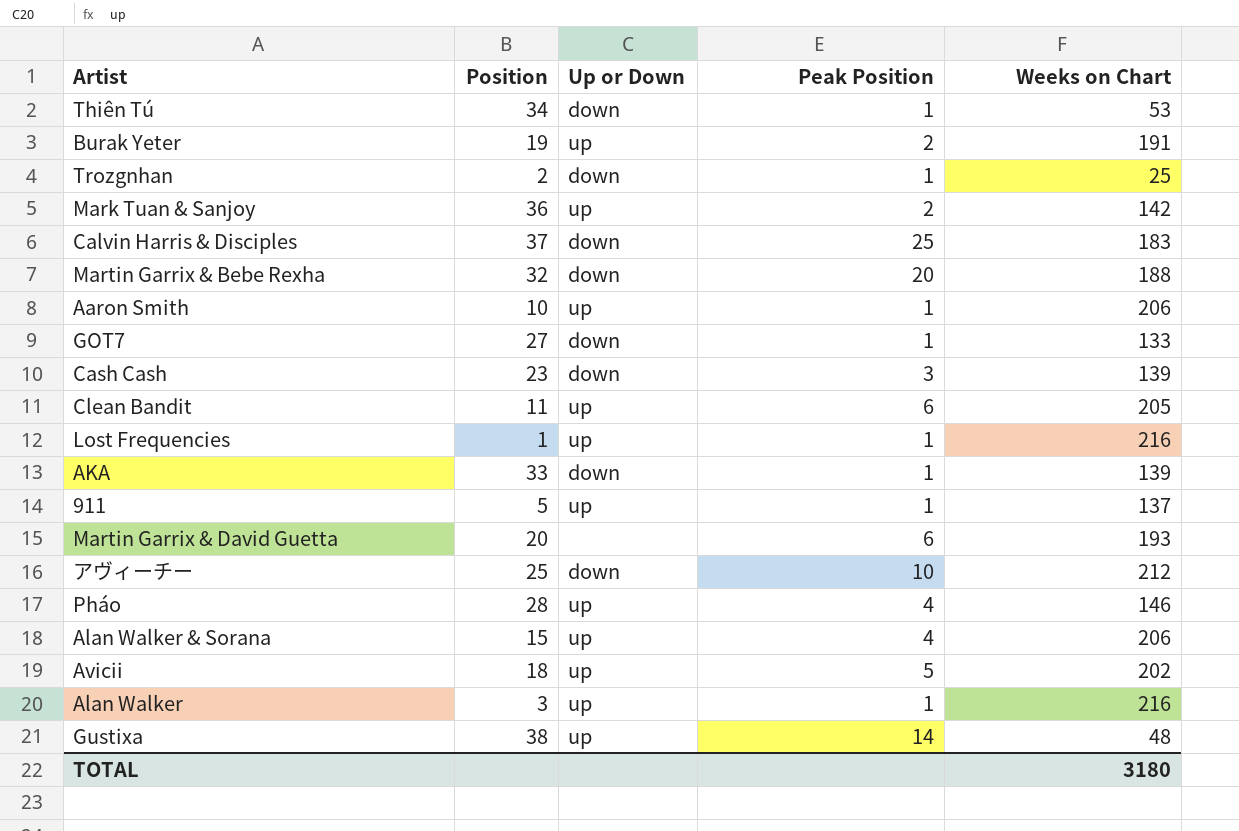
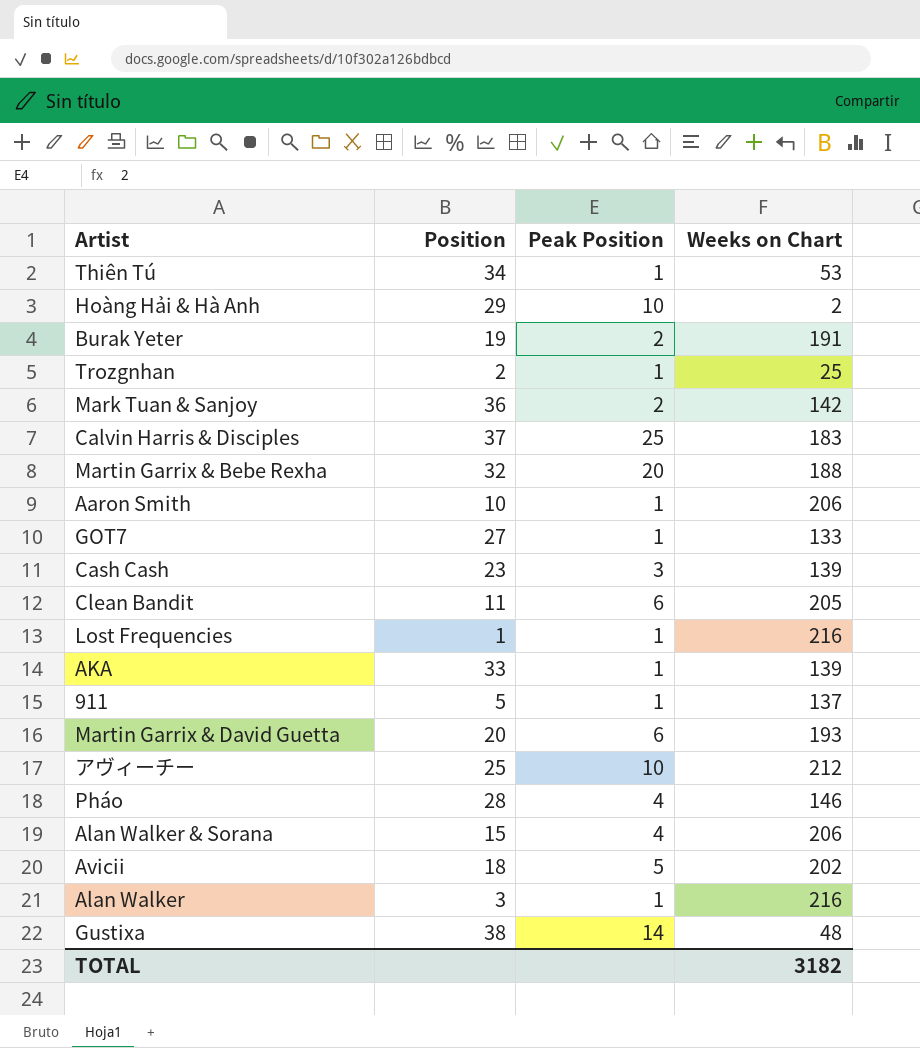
column Up or Down | position: 3 -> none
row Hoàng Hải & Hà Anh: none -> 29 | 10 | 2
TOTAL | Weeks on Chart: 3180 -> 3182

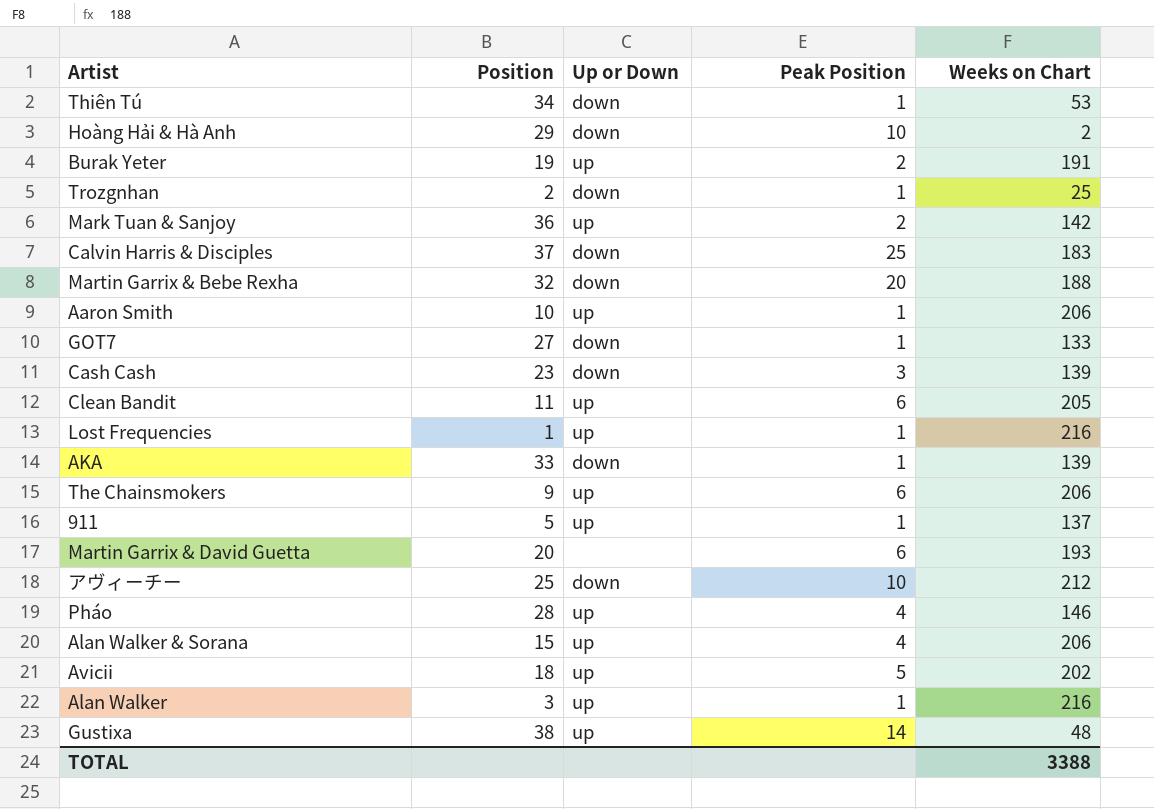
column Up or Down | position: none -> 3
row The Chainsmokers: none -> 9 | up | 6 | 206
TOTAL | Weeks on Chart: 3182 -> 3388

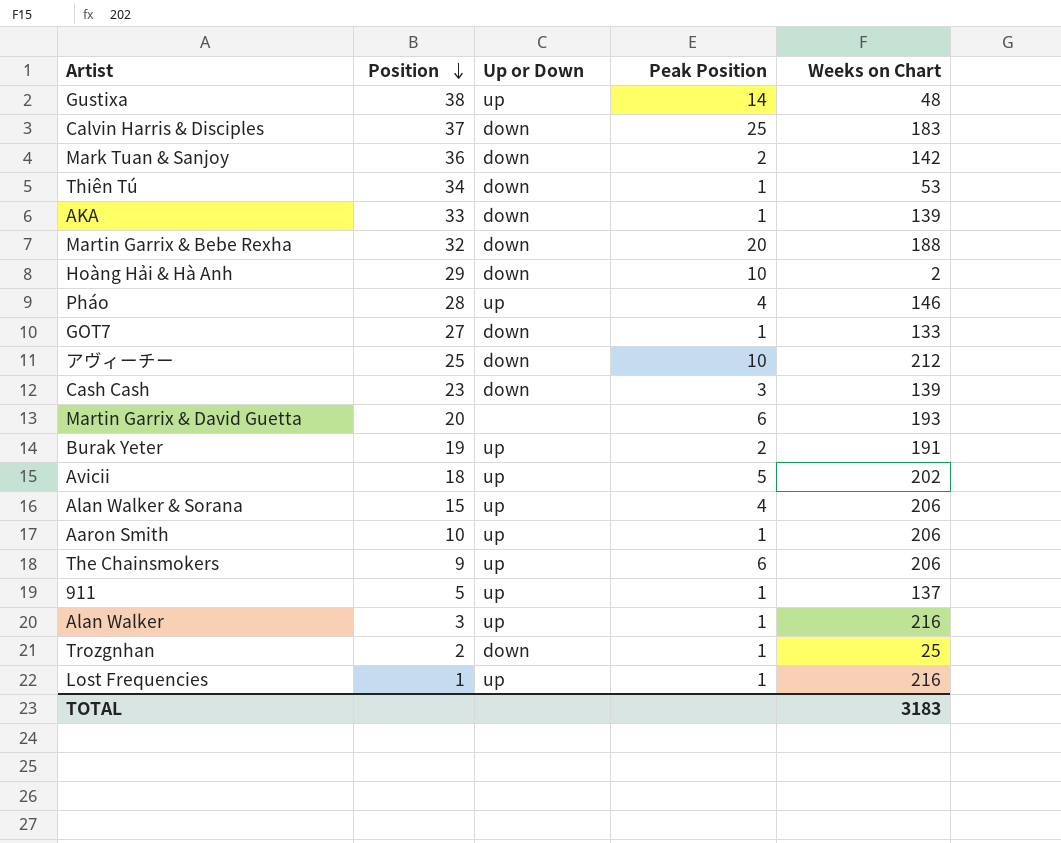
row order: none -> Position descending
row Clean Bandit: 11 | up | 6 | 205 -> none
Mark Tuan & Sanjoy | Up or Down: up -> down
TOTAL | Weeks on Chart: 3388 -> 3183

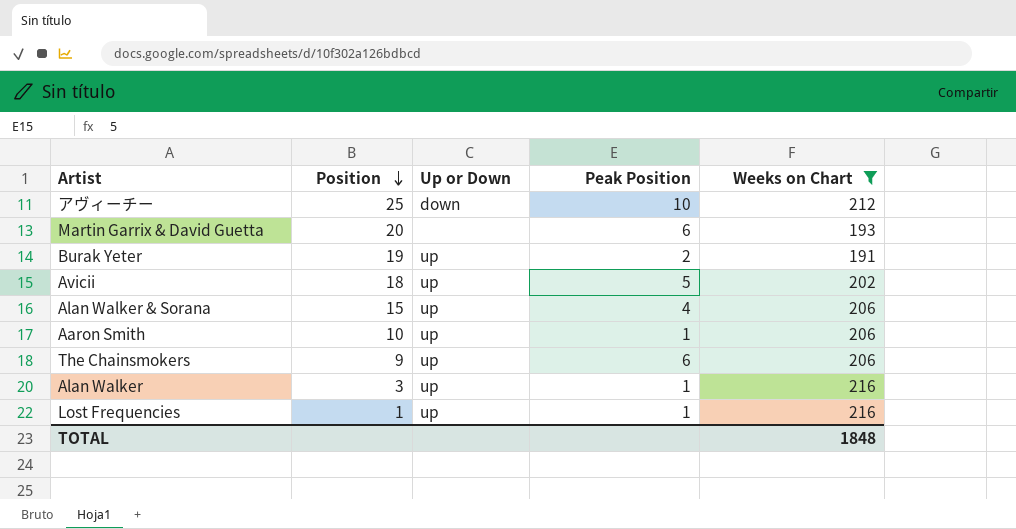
filter: none -> Weeks on Chart >= 191
TOTAL | Weeks on Chart: 3183 -> 1848

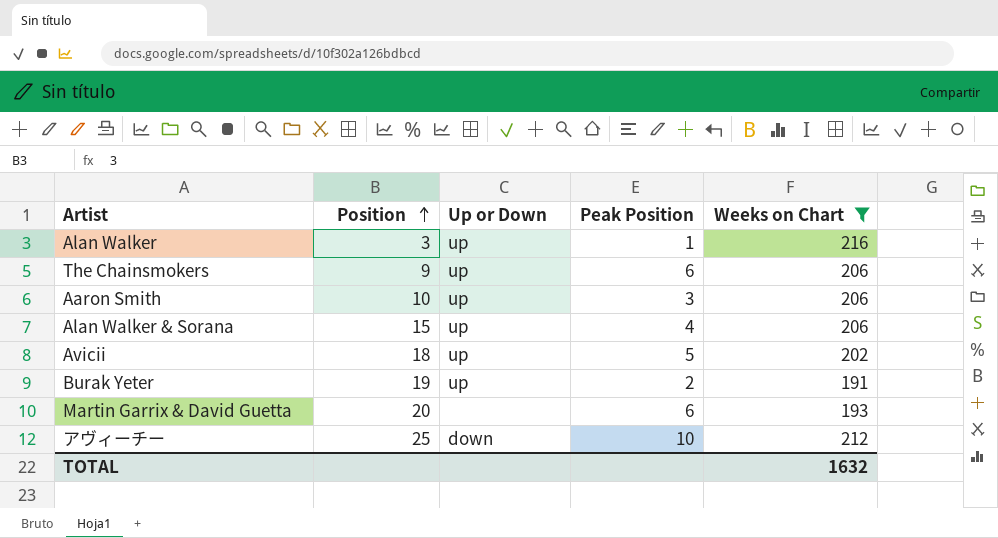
row order: Position descending -> Position ascending
row Lost Frequencies: 1 | up | 1 | 216 -> none
Aaron Smith | Peak Position: 1 -> 3
TOTAL | Weeks on Chart: 1848 -> 1632

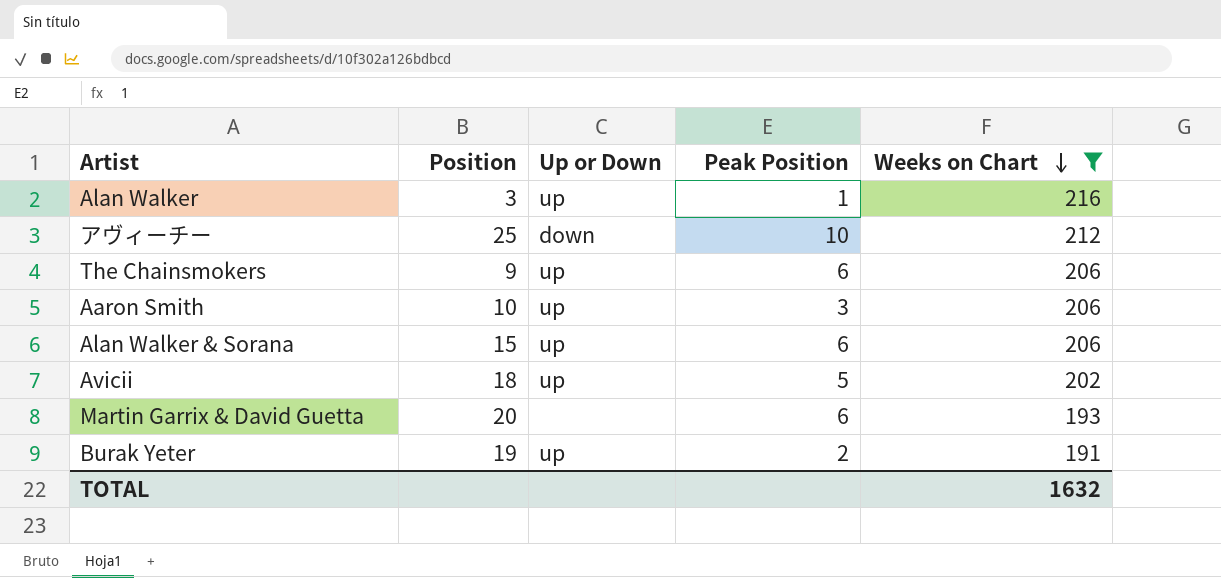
row order: Position ascending -> Weeks on Chart descending
Alan Walker & Sorana | Peak Position: 4 -> 6

